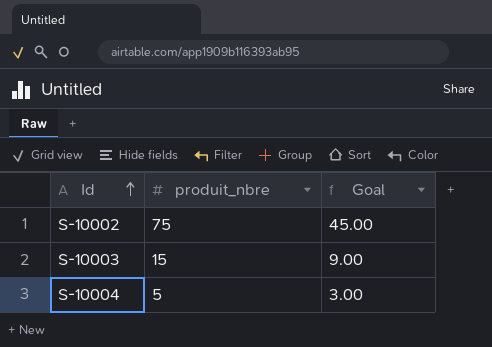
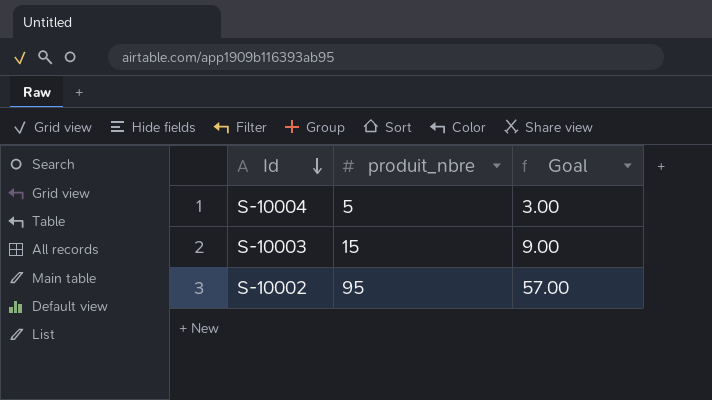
row order: Id ascending -> Id descending
S-10002 | produit_nbre: 75 -> 95
S-10002 | Goal: 45.00 -> 57.00

